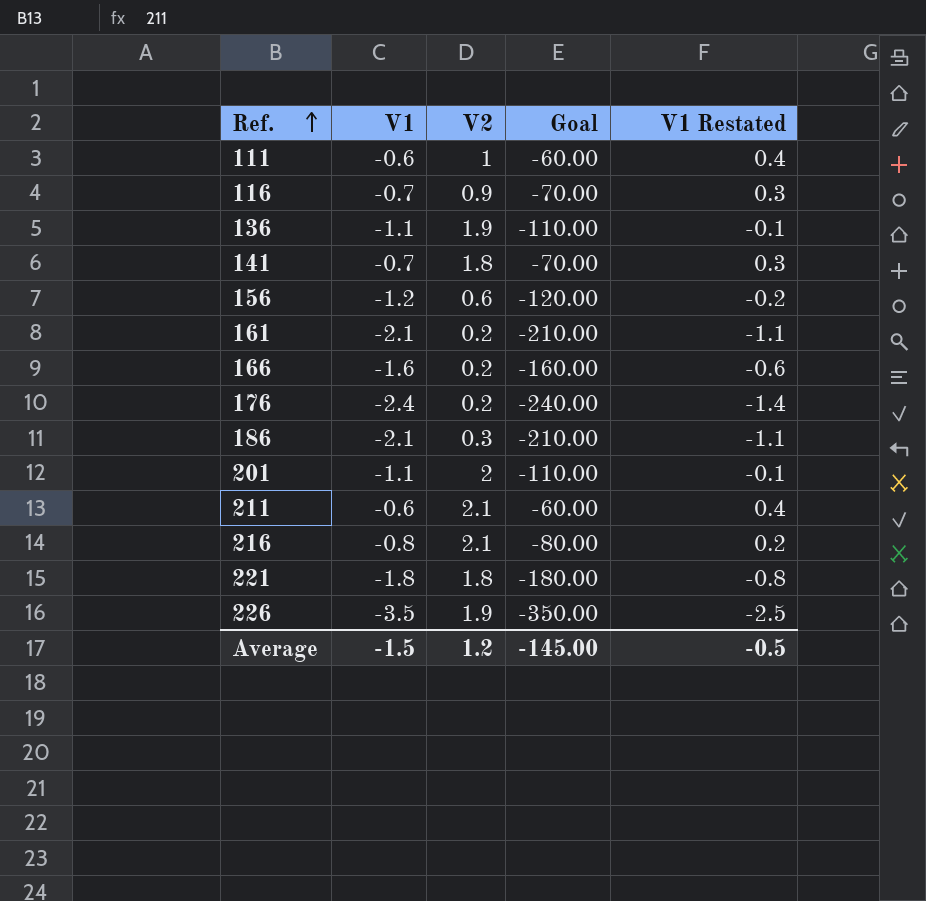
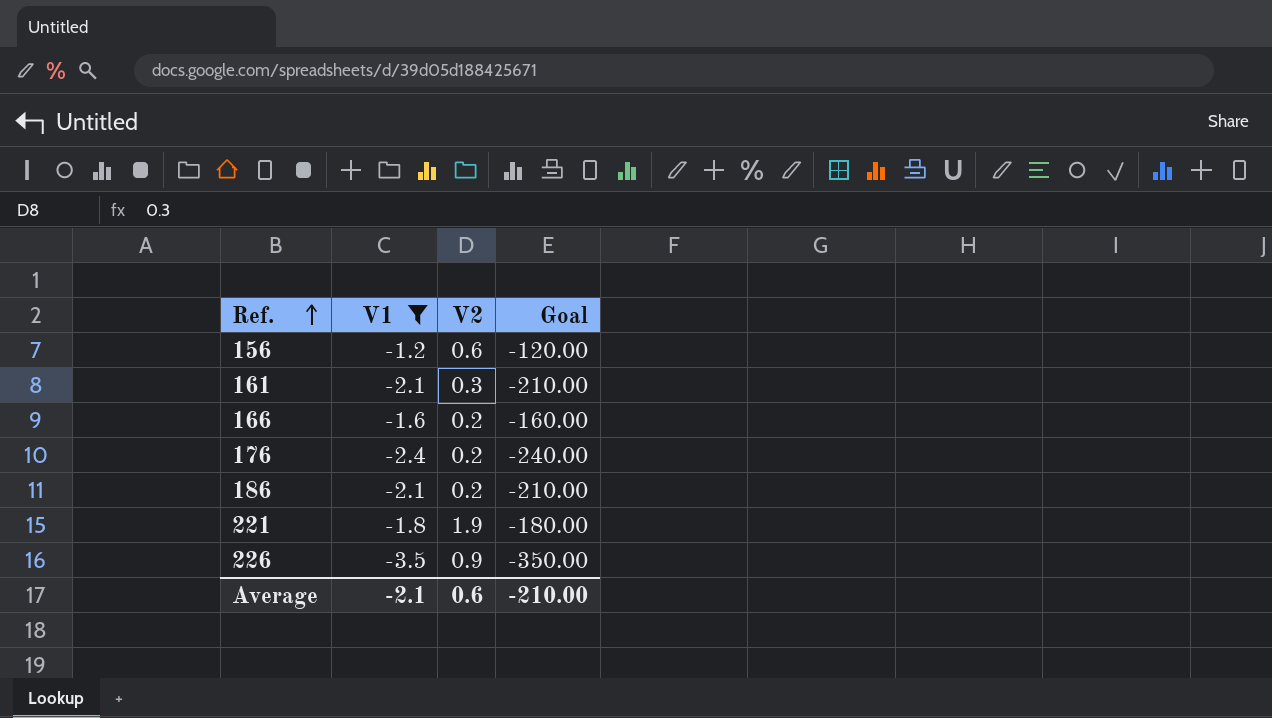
filter: none -> V1 <= -1.2
column V1 Restated | formula: [V1] + 1 -> none
161 | V2: 0.2 -> 0.3
186 | V2: 0.3 -> 0.2
221 | V2: 1.8 -> 1.9
226 | V2: 1.9 -> 0.9
Average | V1: -1.5 -> -2.1
Average | V2: 1.2 -> 0.6
Average | Goal: -145.00 -> -210.00

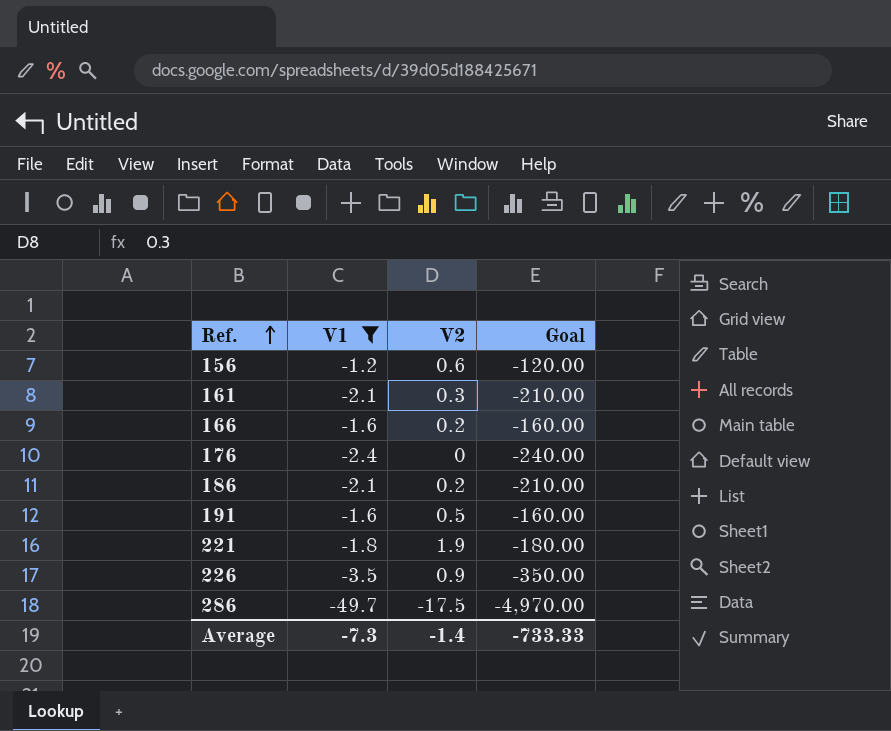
176 | V2: 0.2 -> 0
row 191: none -> -1.6 | 0.5 | -160.00
row 286: none -> -49.7 | -17.5 | -4,970.00
Average | V1: -2.1 -> -7.3
Average | V2: 0.6 -> -1.4
Average | Goal: -210.00 -> -733.33

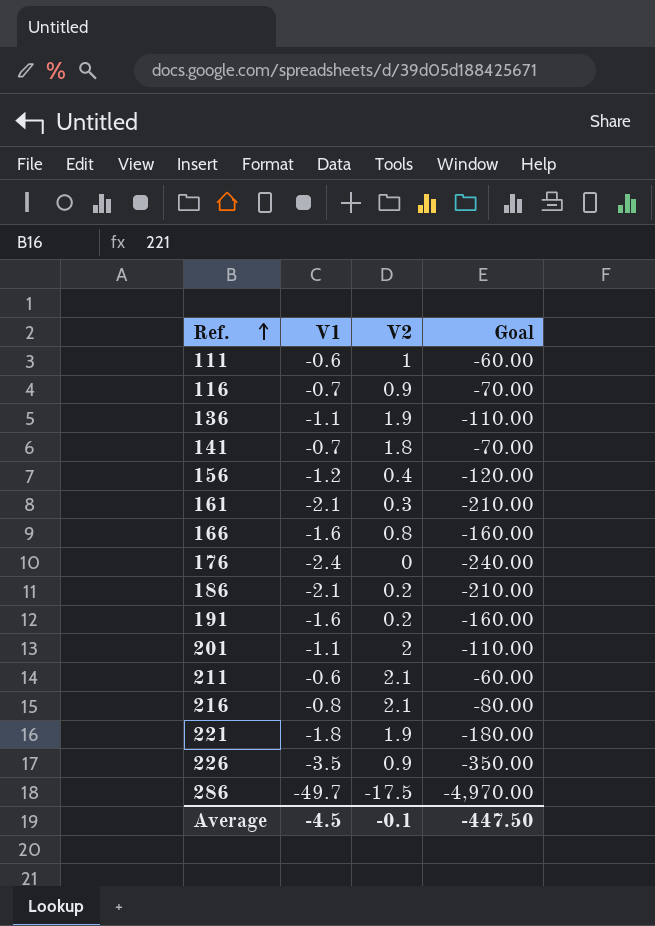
filter: V1 <= -1.2 -> none
156 | V2: 0.6 -> 0.4
166 | V2: 0.2 -> 0.8
191 | V2: 0.5 -> 0.2
Average | V1: -7.3 -> -4.5
Average | V2: -1.4 -> -0.1
Average | Goal: -733.33 -> -447.50

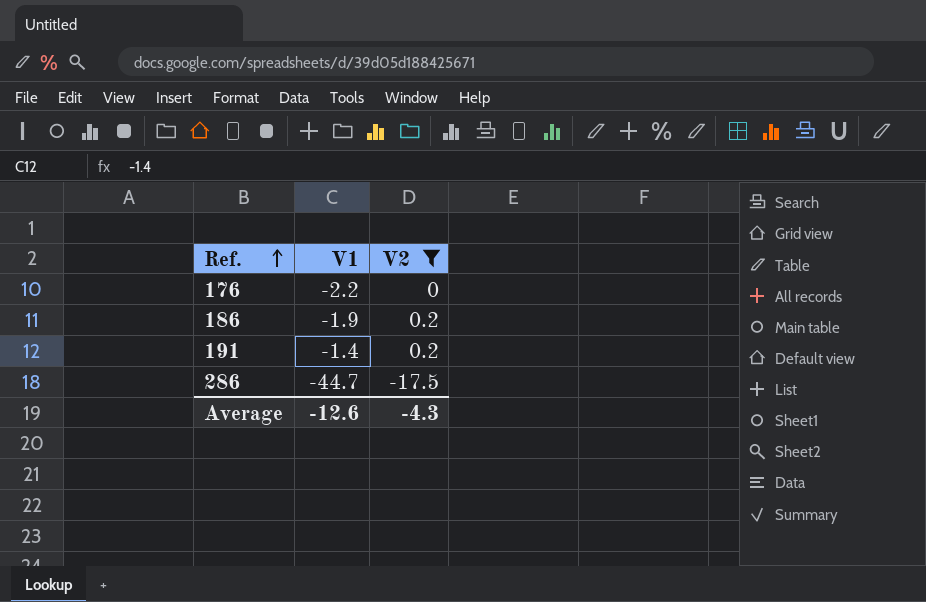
filter: none -> V2 <= 0.2
column Goal | formula: [V1] * 100 -> none
176 | V1: -2.4 -> -2.2
186 | V1: -2.1 -> -1.9
191 | V1: -1.6 -> -1.4
286 | V1: -49.7 -> -44.7
Average | V1: -4.5 -> -12.6
Average | V2: -0.1 -> -4.3

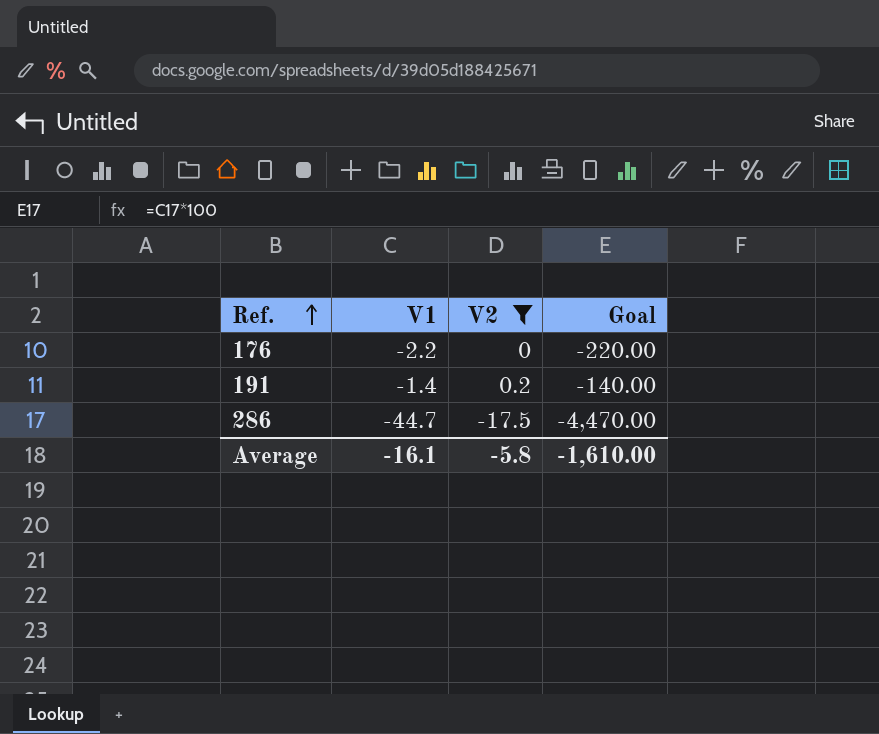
column Goal | formula: none -> [V1] * 100
row 186: -1.9 | 0.2 -> none
Average | V1: -12.6 -> -16.1
Average | V2: -4.3 -> -5.8

